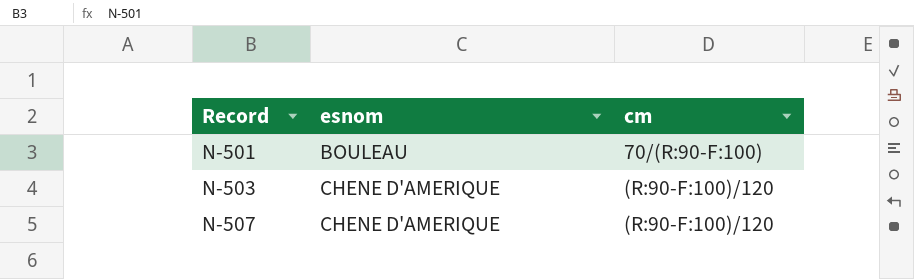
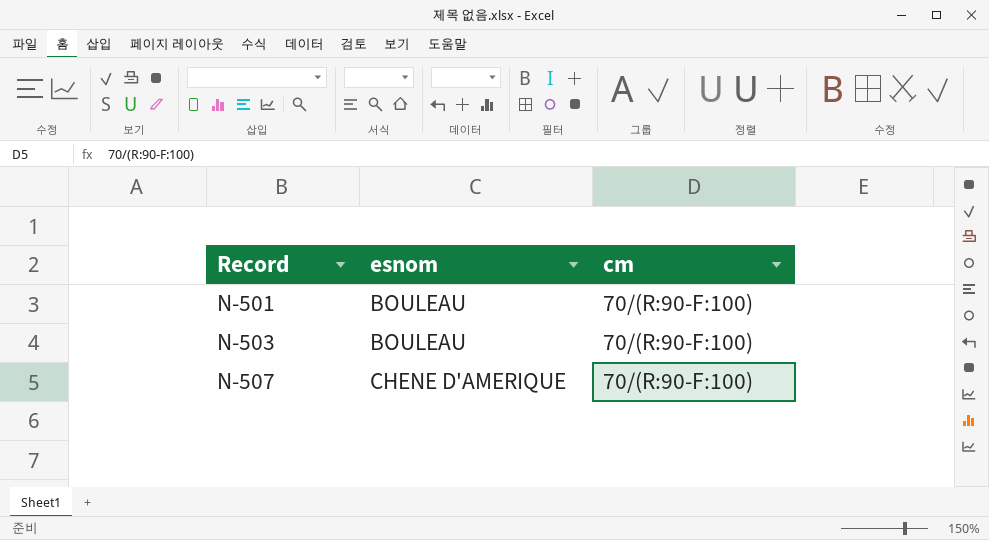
N-503 | esnom: CHENE D'AMERIQUE -> BOULEAU
N-503 | cm: (R:90-F:100)/120 -> 70/(R:90-F:100)
N-507 | cm: (R:90-F:100)/120 -> 70/(R:90-F:100)

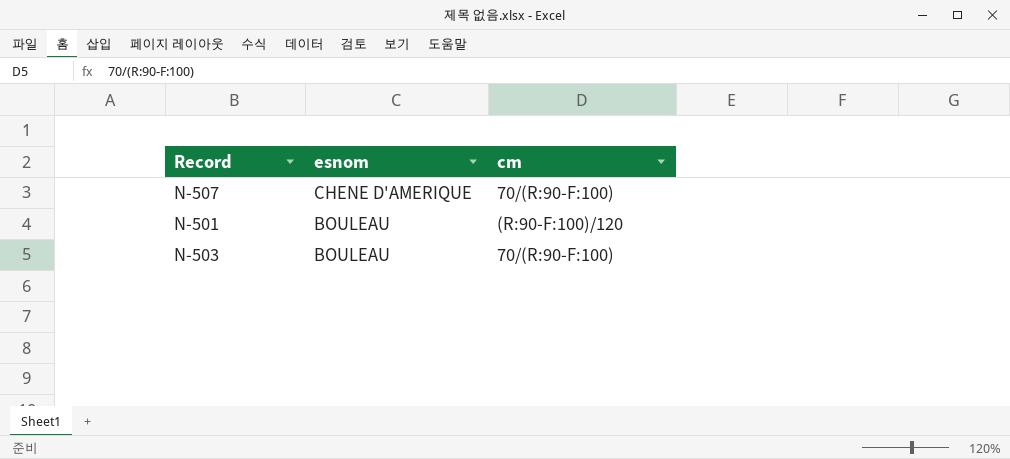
row order: Record ascending -> esnom descending
N-501 | cm: 70/(R:90-F:100) -> (R:90-F:100)/120

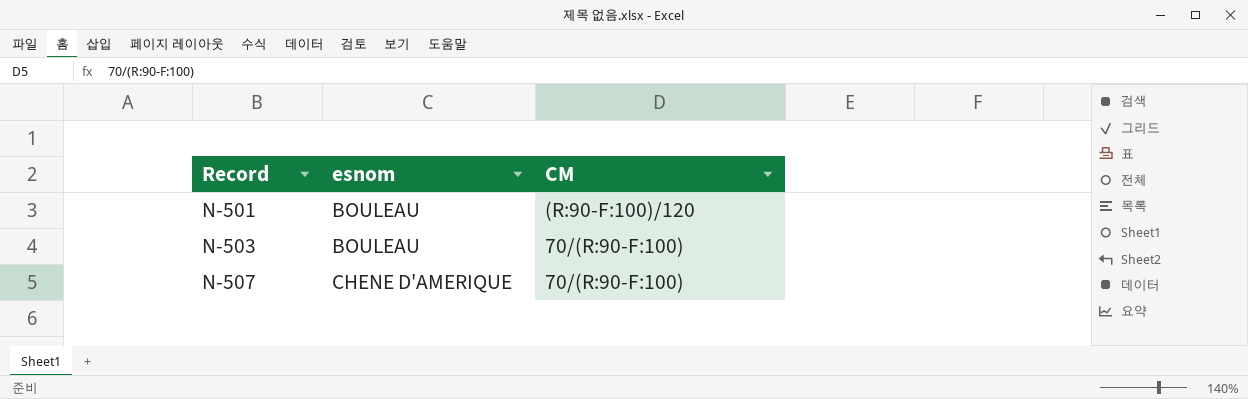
row order: esnom descending -> Record ascending
column name: cm -> CM

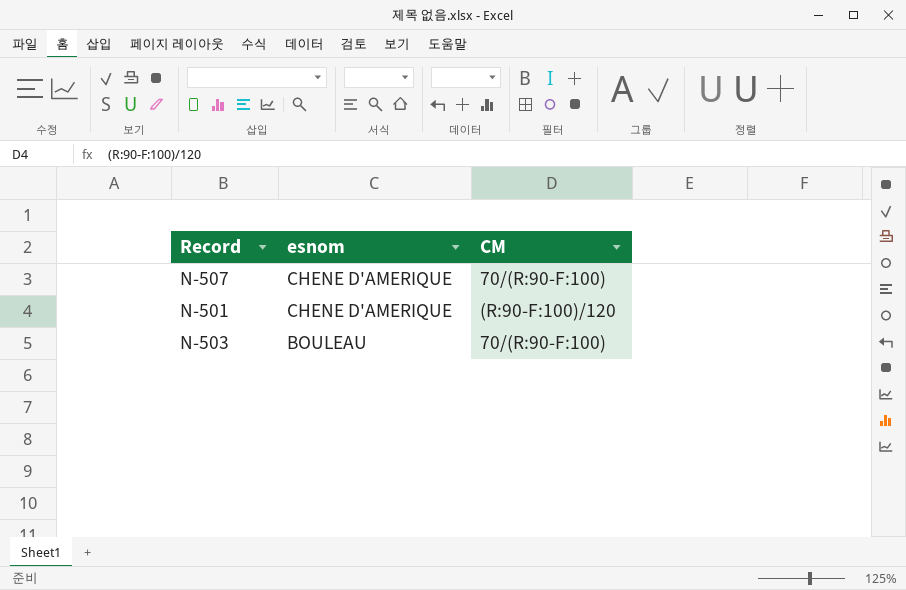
row order: Record ascending -> esnom descending
N-501 | esnom: BOULEAU -> CHENE D'AMERIQUE

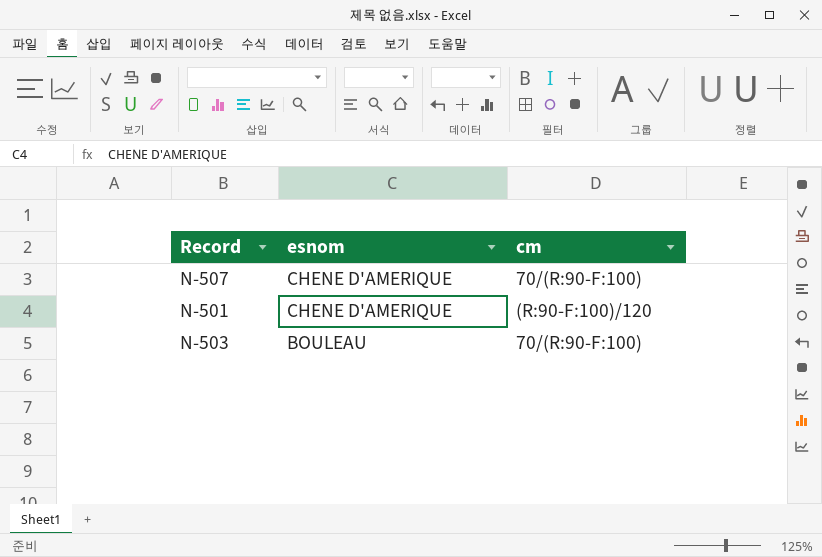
column name: CM -> cm

